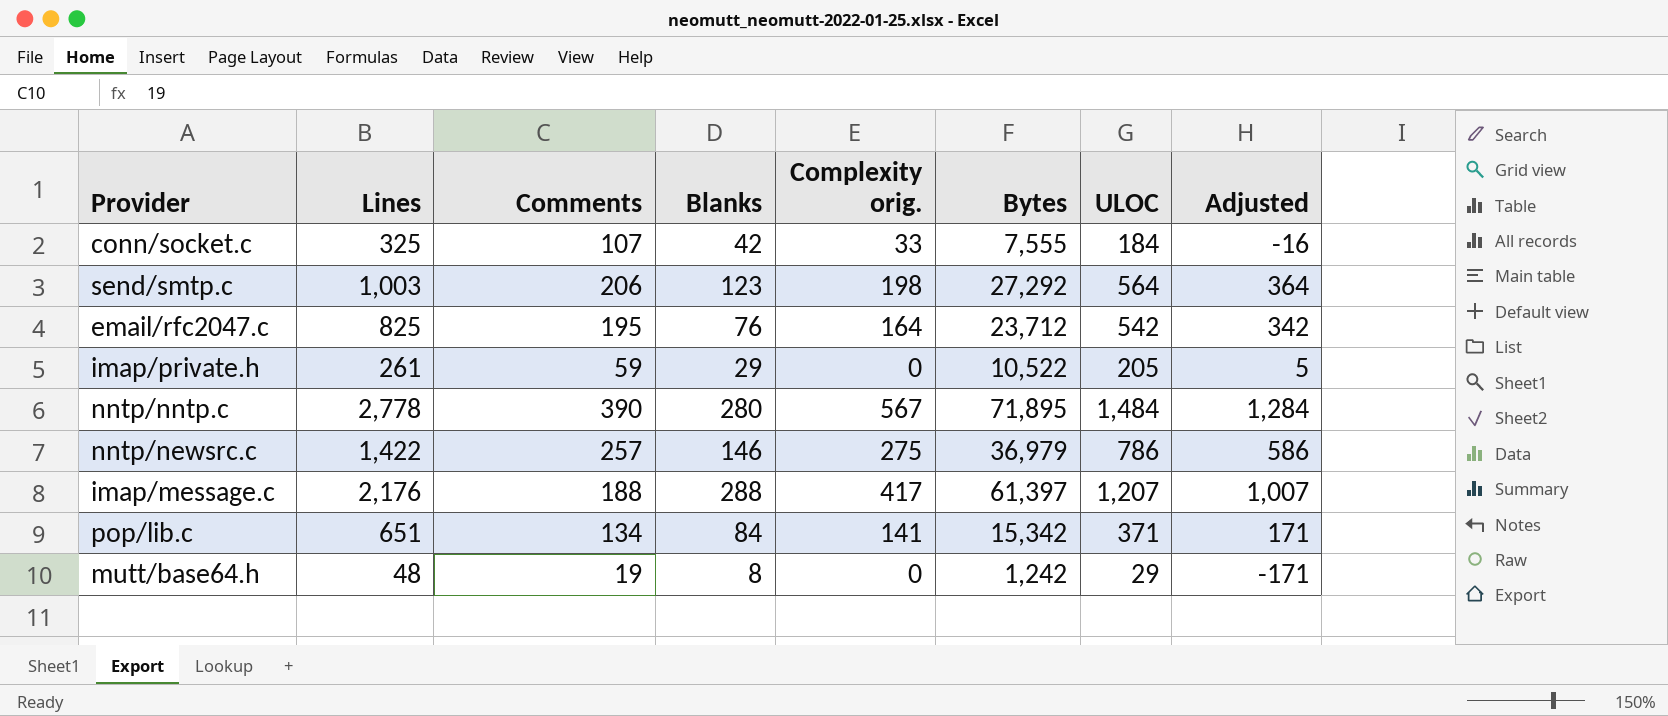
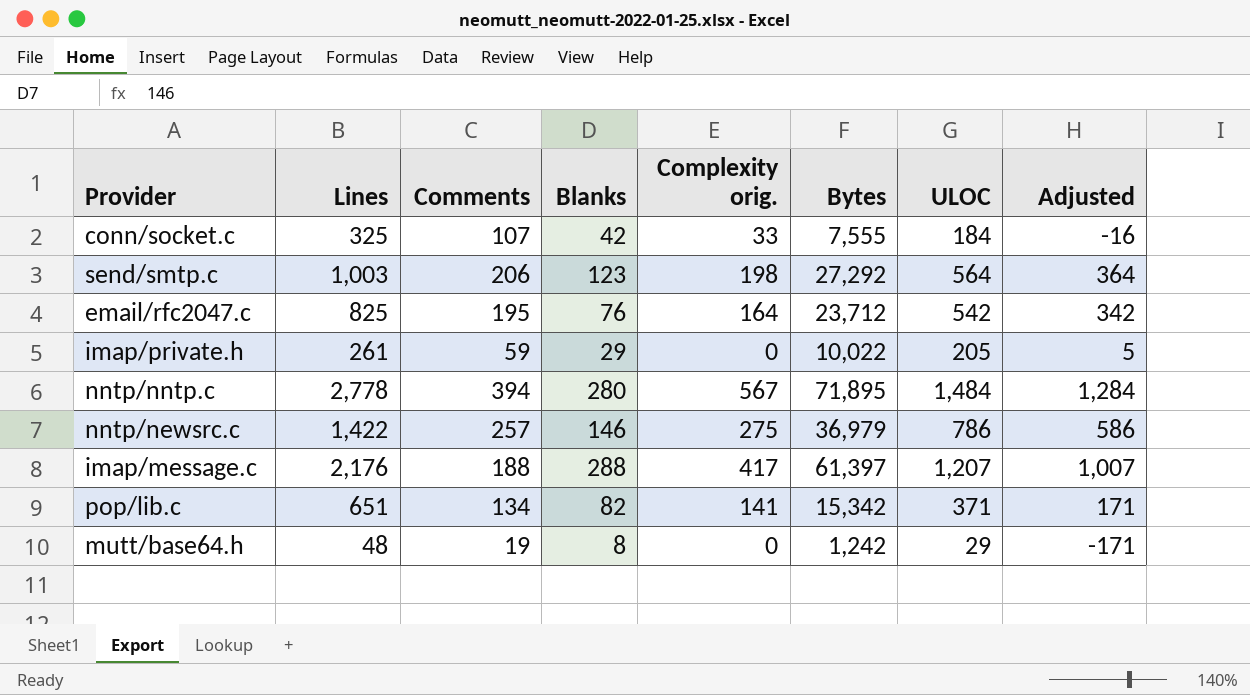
imap/private.h | Bytes: 10,522 -> 10,022
nntp/nntp.c | Comments: 390 -> 394
pop/lib.c | Blanks: 84 -> 82

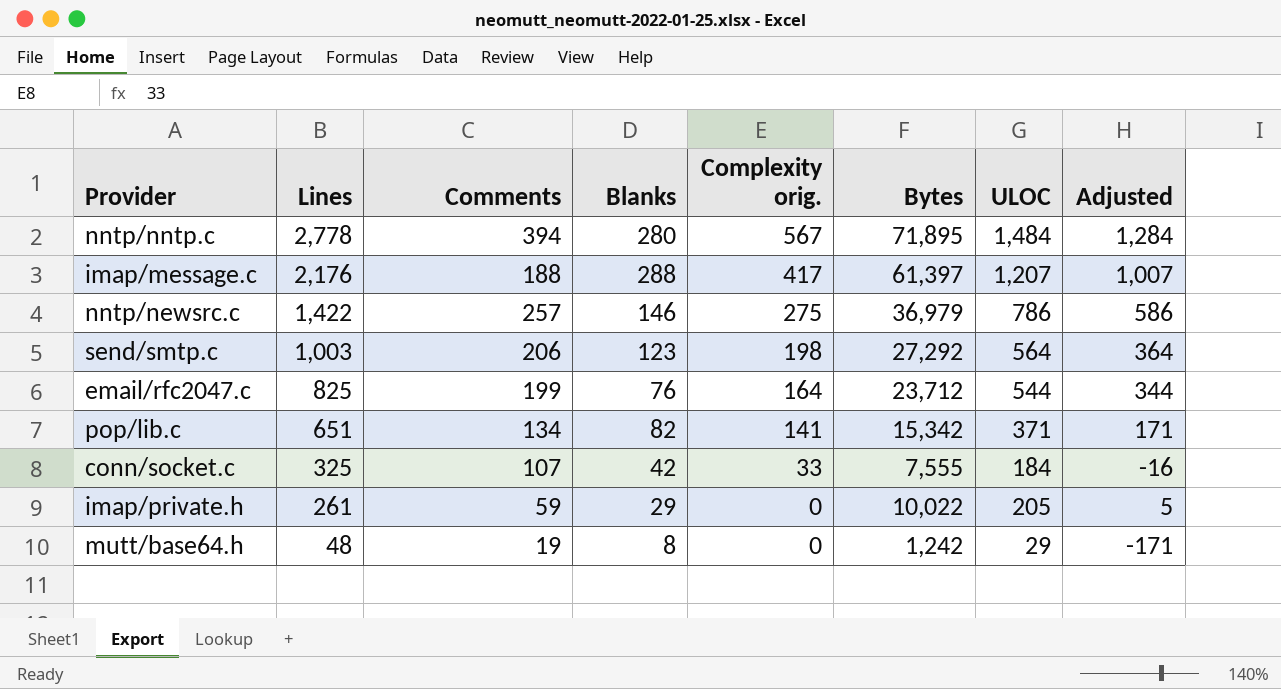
row order: none -> Lines descending
email/rfc2047.c | Comments: 195 -> 199
email/rfc2047.c | ULOC: 542 -> 544
email/rfc2047.c | Adjusted: 342 -> 344

